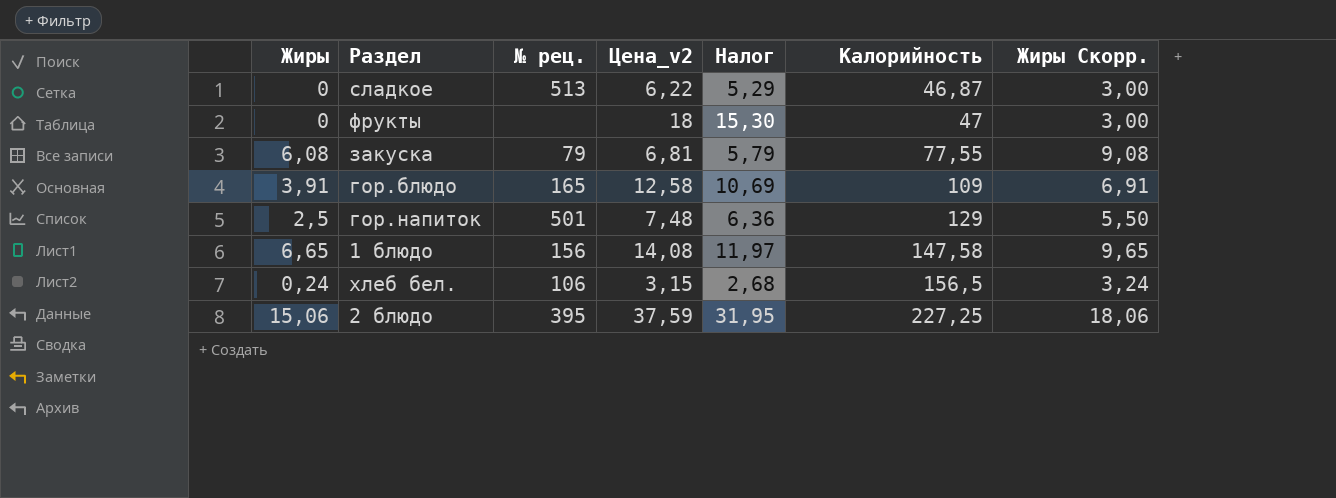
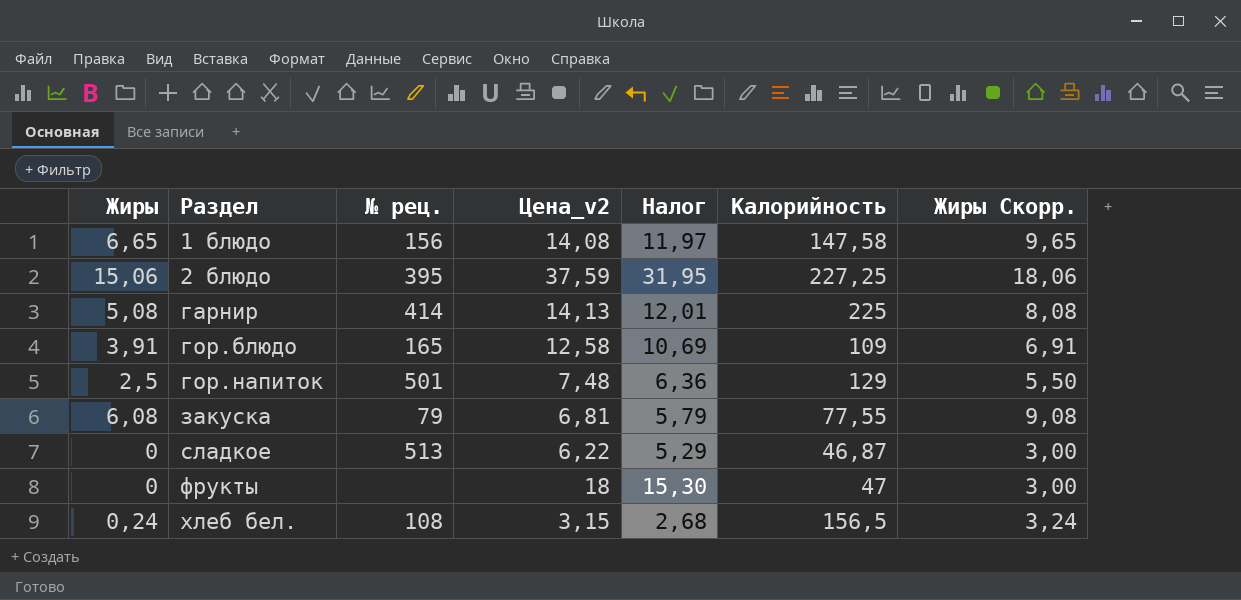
row order: Калорийность ascending -> Раздел ascending
row гарнир: none -> 5,08 | 414 | 14,13 | 12,01 | 225 | 8,08
хлеб бел. | № рец.: 106 -> 108

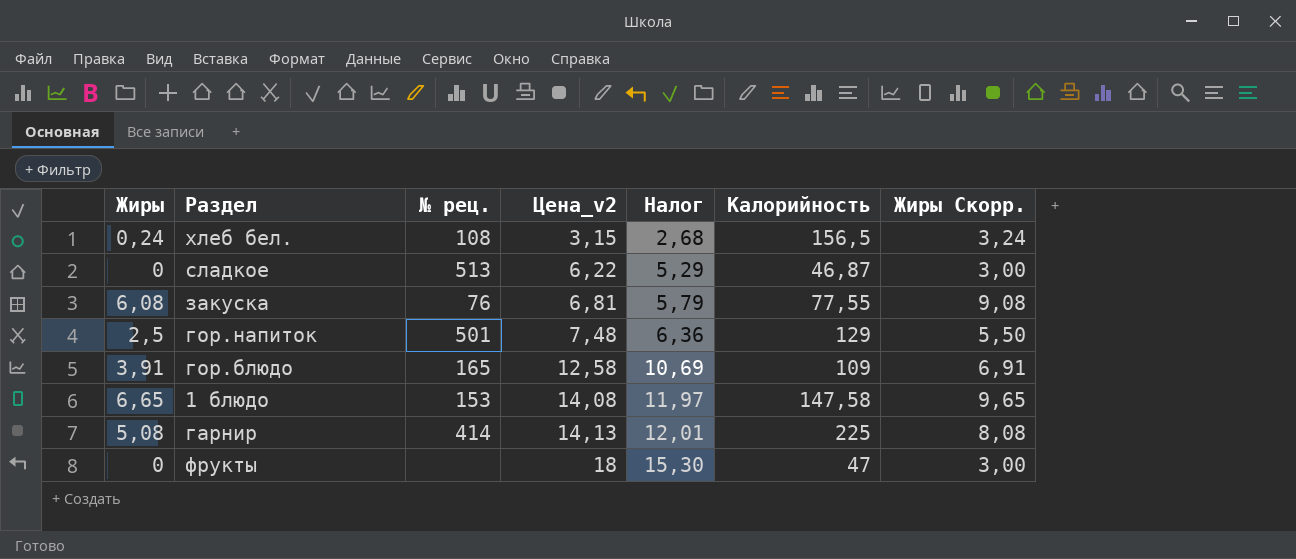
row order: Раздел ascending -> Цена_v2 ascending
row 2 блюдо: 15,06 | 395 | 37,59 | 31,95 | 227,25 | 18,06 -> none
закуска | № рец.: 79 -> 76
1 блюдо | № рец.: 156 -> 153

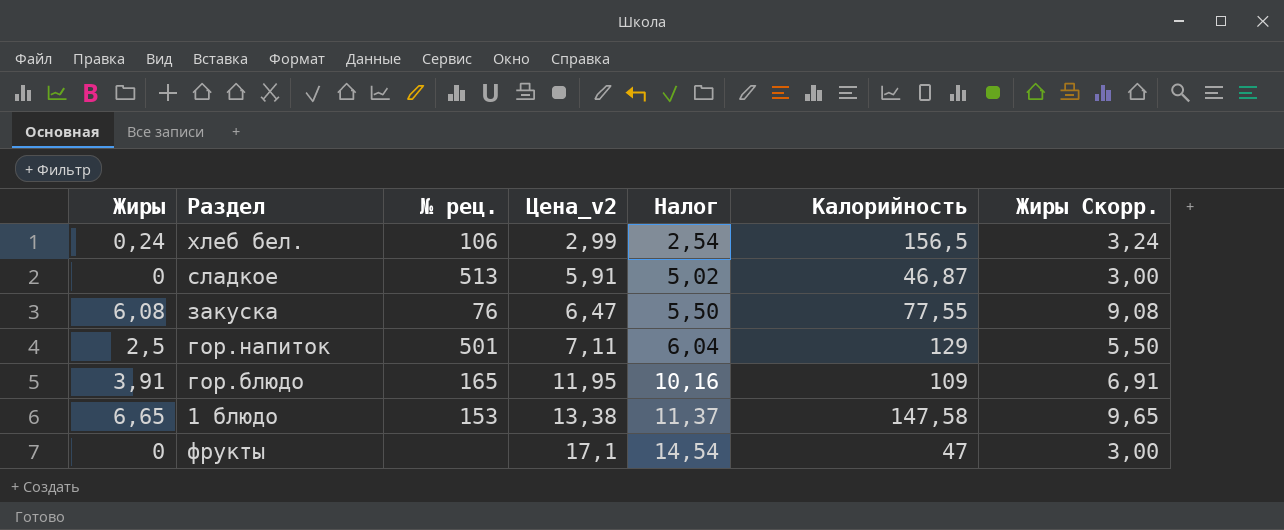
row гарнир: 5,08 | 414 | 14,13 | 12,01 | 225 | 8,08 -> none
хлеб бел. | № рец.: 108 -> 106
хлеб бел. | Цена_v2: 3,15 -> 2,99
хлеб бел. | Налог: 2,68 -> 2,54
сладкое | Цена_v2: 6,22 -> 5,91
сладкое | Налог: 5,29 -> 5,02
закуска | Цена_v2: 6,81 -> 6,47
закуска | Налог: 5,79 -> 5,50
гор.напиток | Цена_v2: 7,48 -> 7,11
гор.напиток | Налог: 6,36 -> 6,04
гор.блюдо | Цена_v2: 12,58 -> 11,95
гор.блюдо | Налог: 10,69 -> 10,16
1 блюдо | Цена_v2: 14,08 -> 13,38
1 блюдо | Налог: 11,97 -> 11,37
фрукты | Цена_v2: 18 -> 17,1
фрукты | Налог: 15,30 -> 14,54

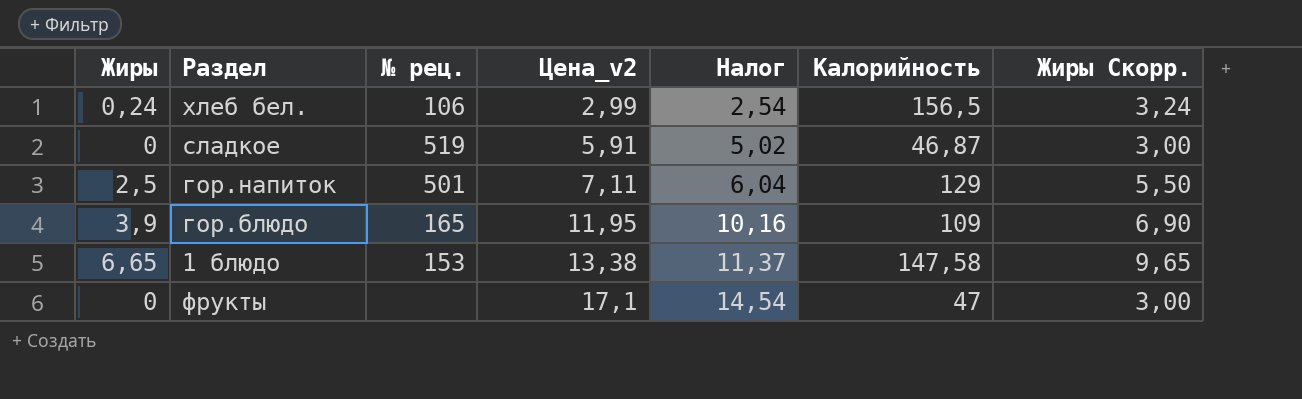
row закуска: 6,08 | 76 | 6,47 | 5,50 | 77,55 | 9,08 -> none
сладкое | № рец.: 513 -> 519
гор.блюдо | Жиры: 3,91 -> 3,9
гор.блюдо | Жиры Скорр.: 6,91 -> 6,90

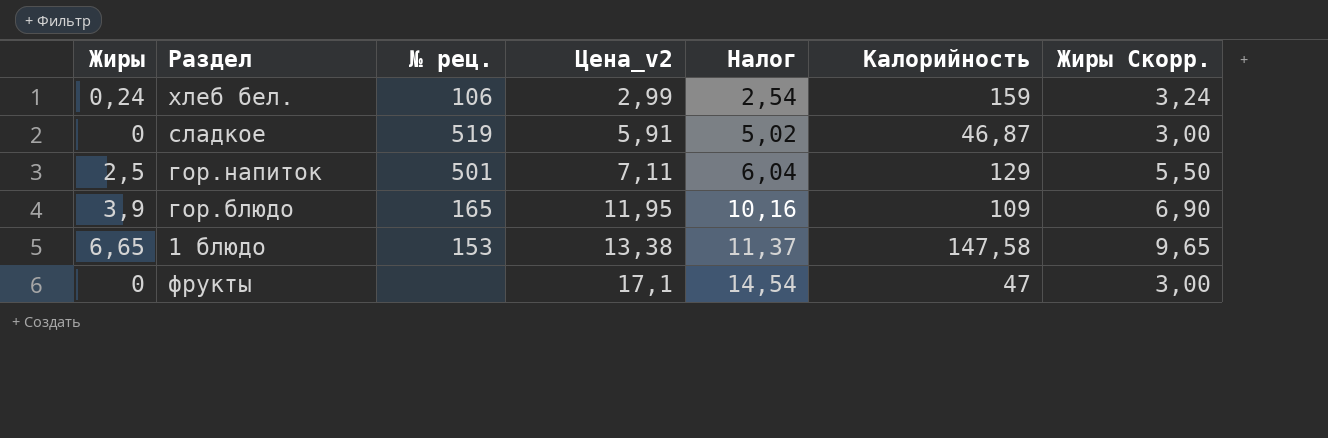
хлеб бел. | Калорийность: 156,5 -> 159

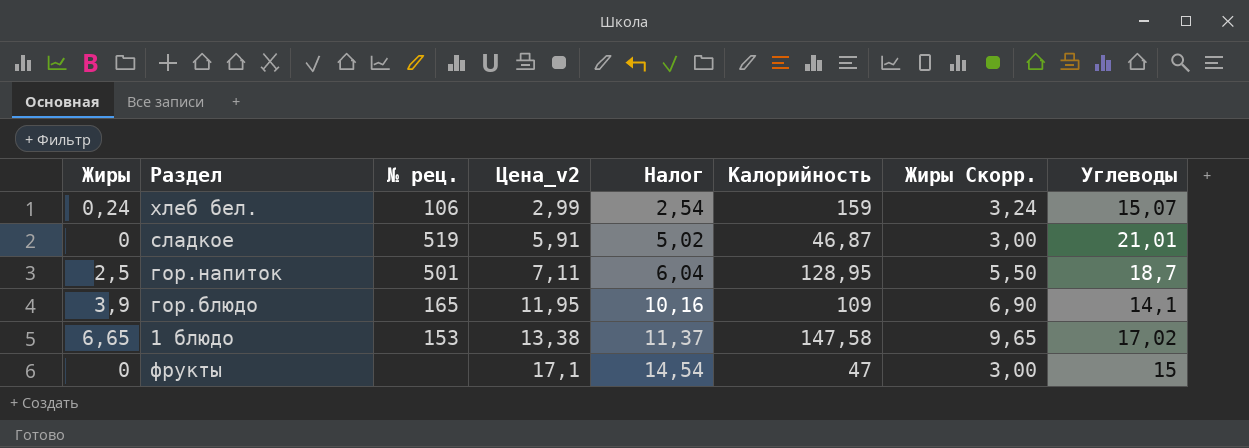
column Углеводы | position: none -> 8
гор.напиток | Калорийность: 129 -> 128,95

